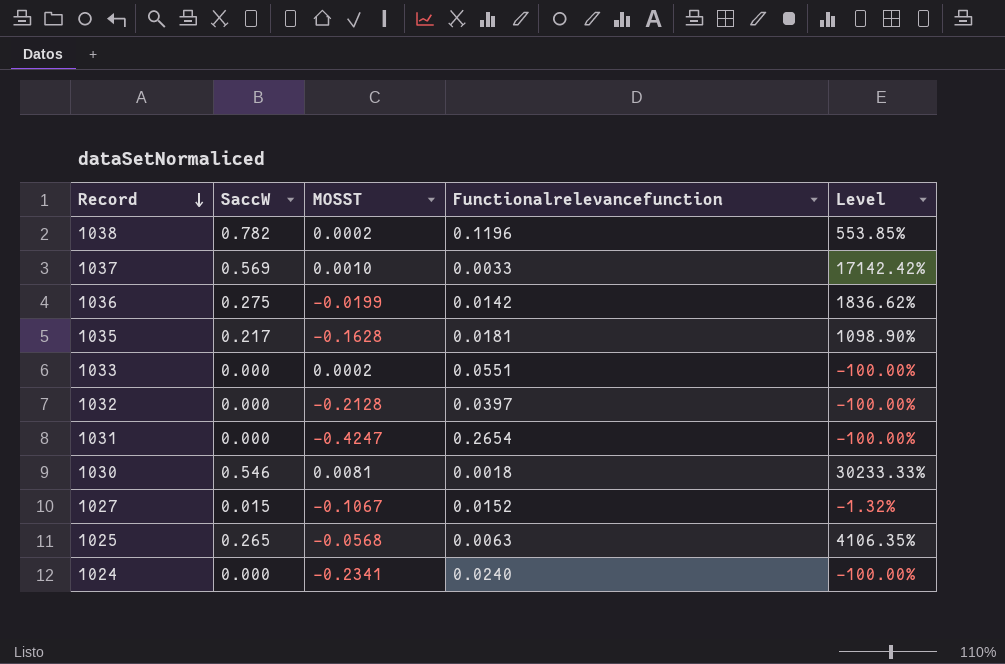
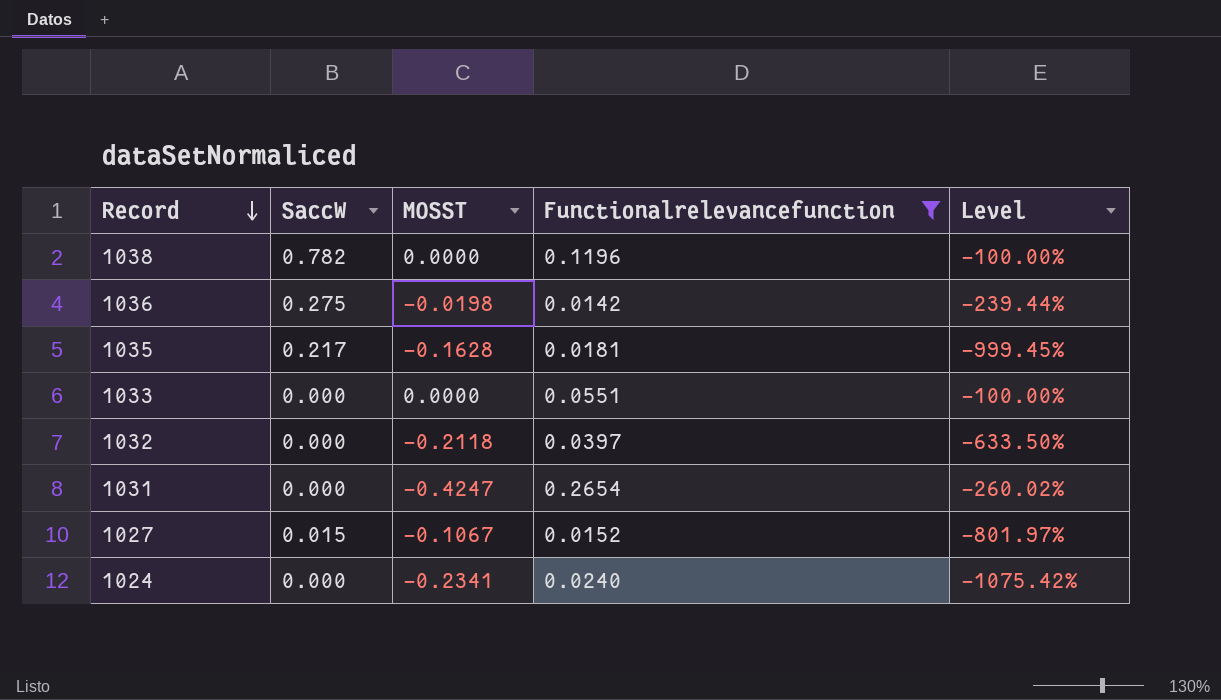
filter: none -> Functionalrelevancefunction >= 0.0142
column Level | formula: ([SaccW] - [Functionalrelevancefunction]) / [Functionalrelevancefunction] -> ([MOSST] - [Functionalrelevancefunction]) / [Functionalrelevancefunction]
1038 | MOSST: 0.0002 -> 0.0000
1036 | MOSST: -0.0199 -> -0.0198
1033 | MOSST: 0.0002 -> 0.0000
1032 | MOSST: -0.2128 -> -0.2118

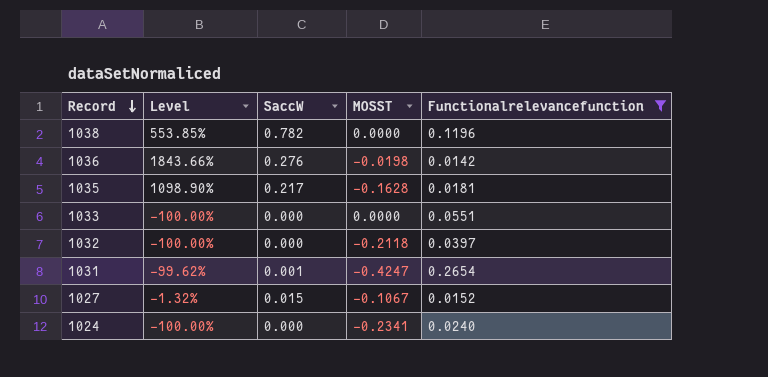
column Level | formula: ([MOSST] - [Functionalrelevancefunction]) / [Functionalrelevancefunction] -> ([SaccW] - [Functionalrelevancefunction]) / [Functionalrelevancefunction]
column Level | position: 5 -> 2
1036 | SaccW: 0.275 -> 0.276
1031 | SaccW: 0.000 -> 0.001

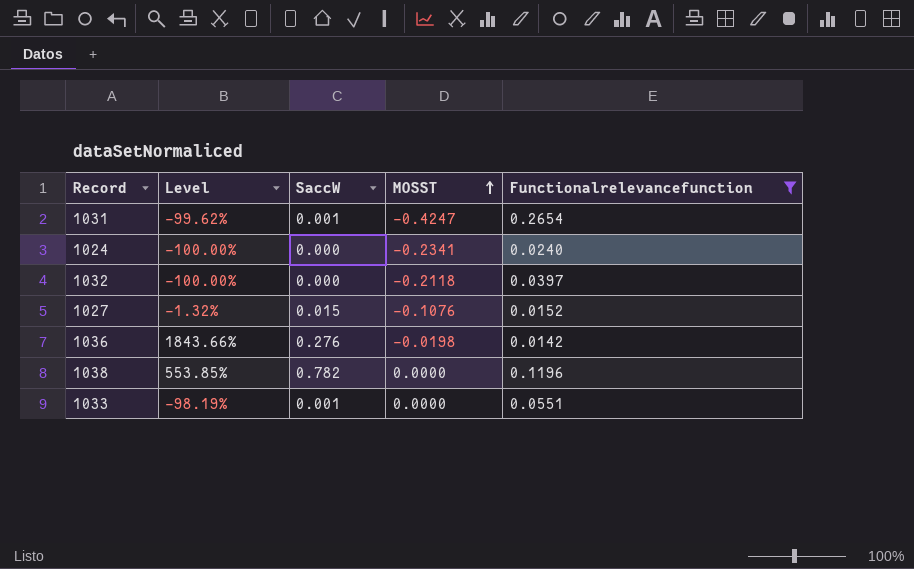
row order: Record descending -> MOSST ascending
row 1035: 1098.90% | 0.217 | -0.1628 | 0.0181 -> none
1027 | MOSST: -0.1067 -> -0.1076
1033 | Level: -100.00% -> -98.19%
1033 | SaccW: 0.000 -> 0.001

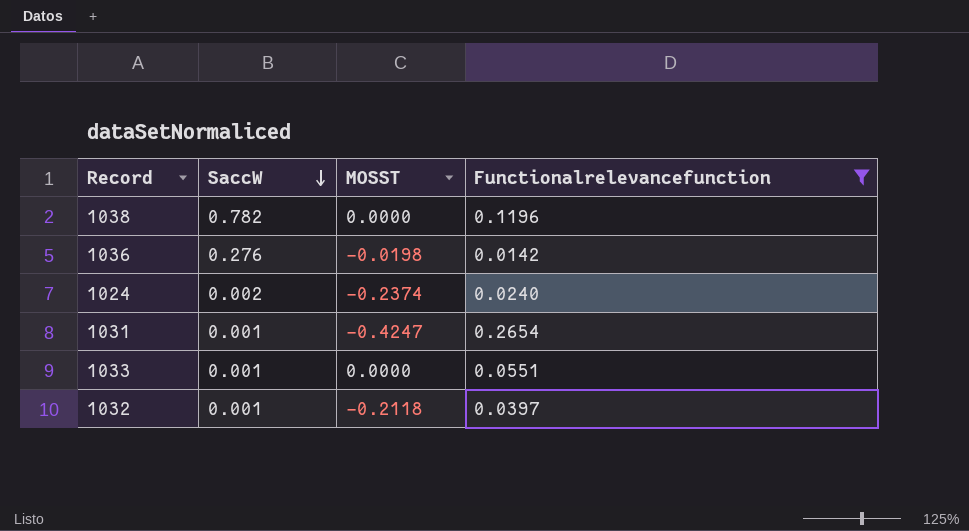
row order: MOSST ascending -> SaccW descending
column Level | formula: ([SaccW] - [Functionalrelevancefunction]) / [Functionalrelevancefunction] -> none
row 1027: -1.32% | 0.015 | -0.1076 | 0.0152 -> none
1024 | SaccW: 0.000 -> 0.002
1024 | MOSST: -0.2341 -> -0.2374
1032 | SaccW: 0.000 -> 0.001

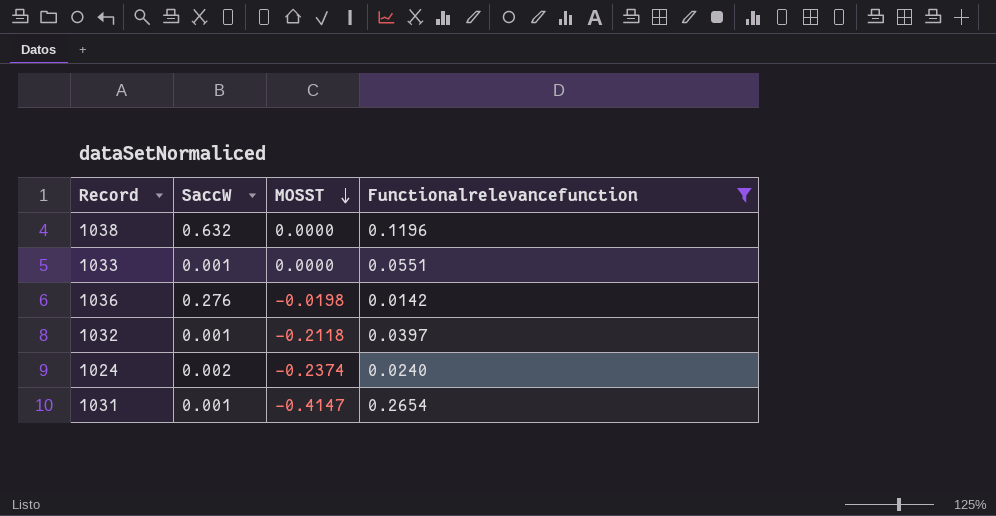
row order: SaccW descending -> MOSST descending
1038 | SaccW: 0.782 -> 0.632
1031 | MOSST: -0.4247 -> -0.4147

